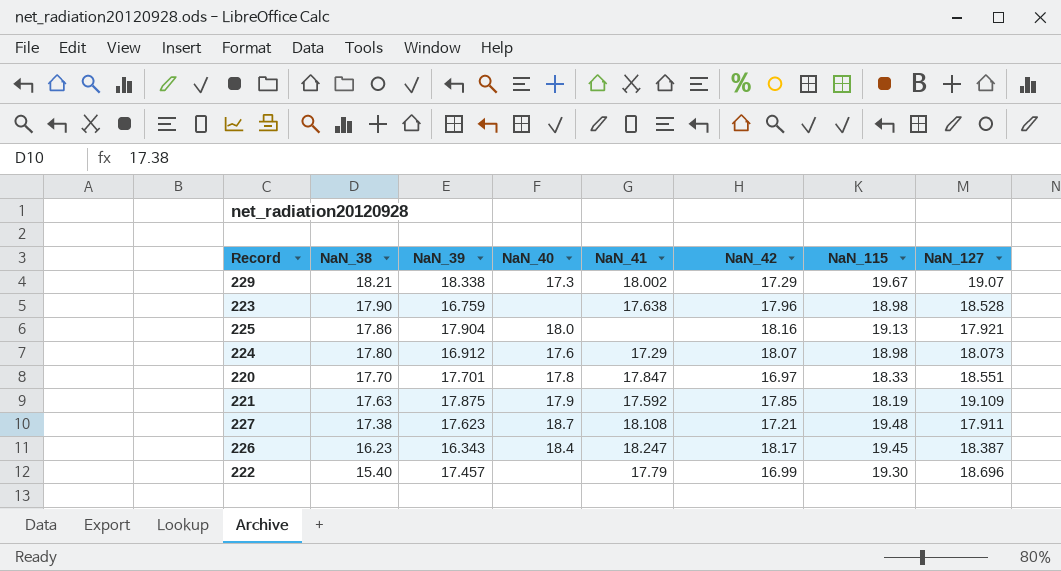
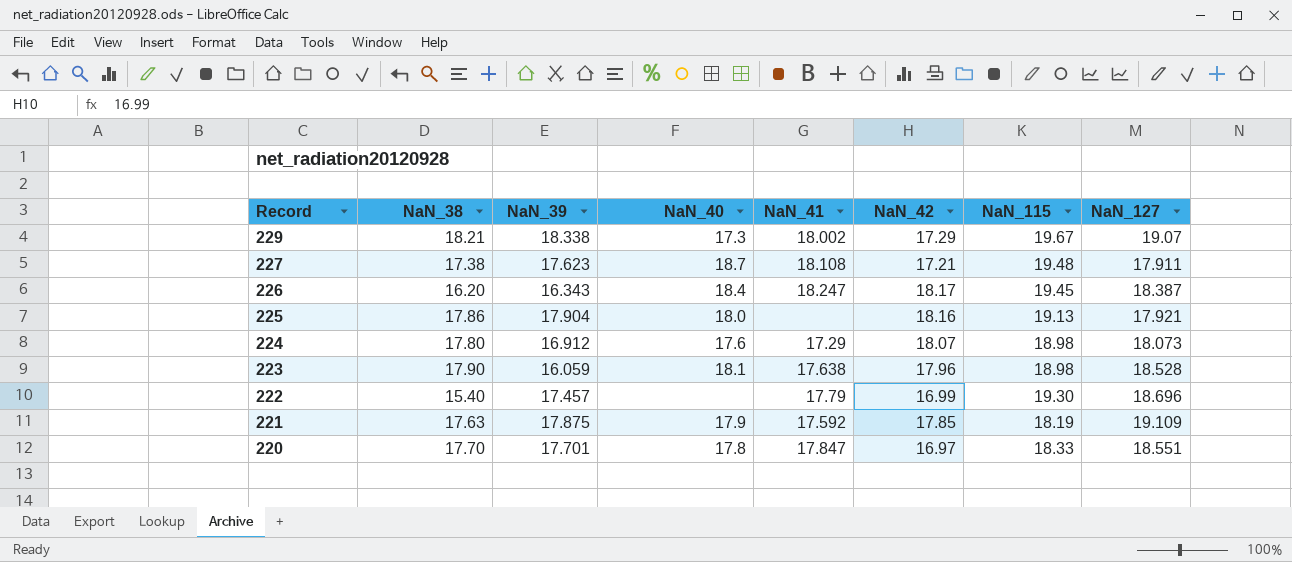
row order: NaN_38 descending -> Record descending
226 | NaN_38: 16.23 -> 16.20
223 | NaN_39: 16.759 -> 16.059
223 | NaN_40: none -> 18.1

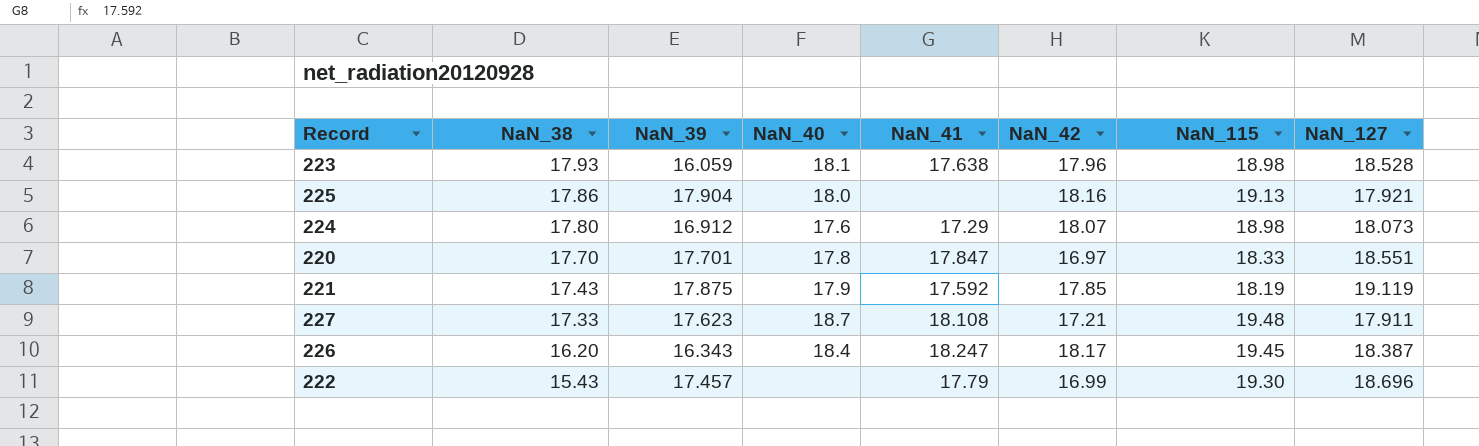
row order: Record descending -> NaN_38 descending
row 229: 18.21 | 18.338 | 17.3 | 18.002 | 17.29 | 19.67 | 19.07 -> none
223 | NaN_38: 17.90 -> 17.93
221 | NaN_38: 17.63 -> 17.43
221 | NaN_127: 19.109 -> 19.119
227 | NaN_38: 17.38 -> 17.33
222 | NaN_38: 15.40 -> 15.43

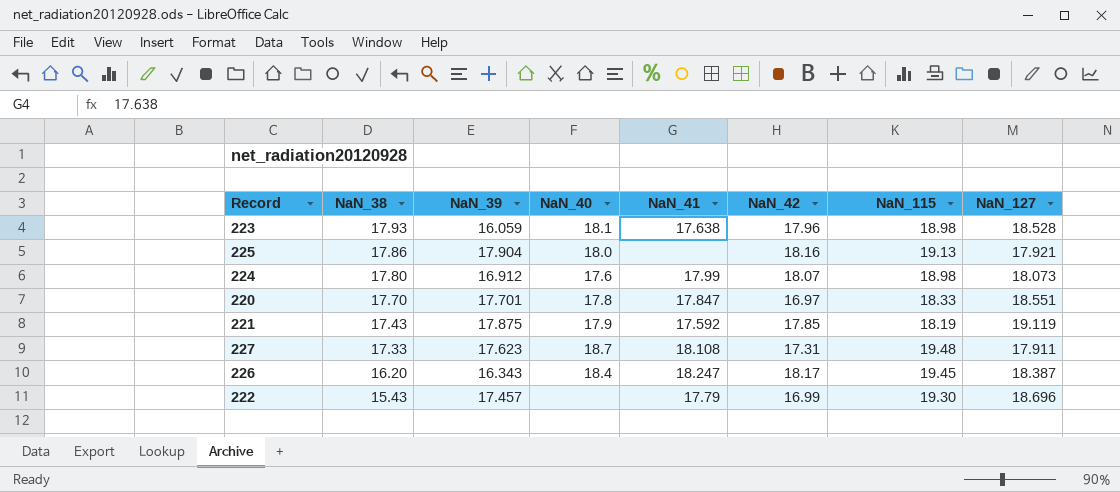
224 | NaN_41: 17.29 -> 17.99
227 | NaN_42: 17.21 -> 17.31

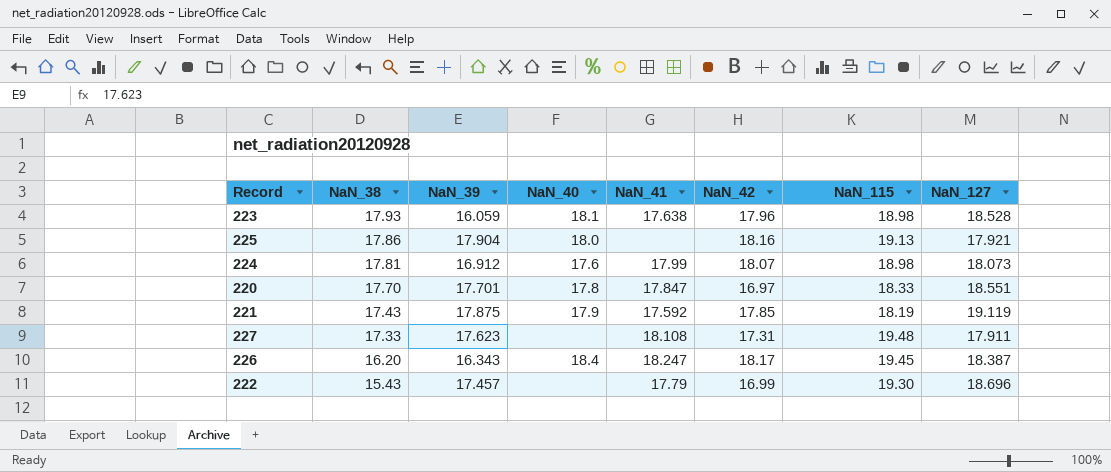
224 | NaN_38: 17.80 -> 17.81
227 | NaN_40: 18.7 -> none

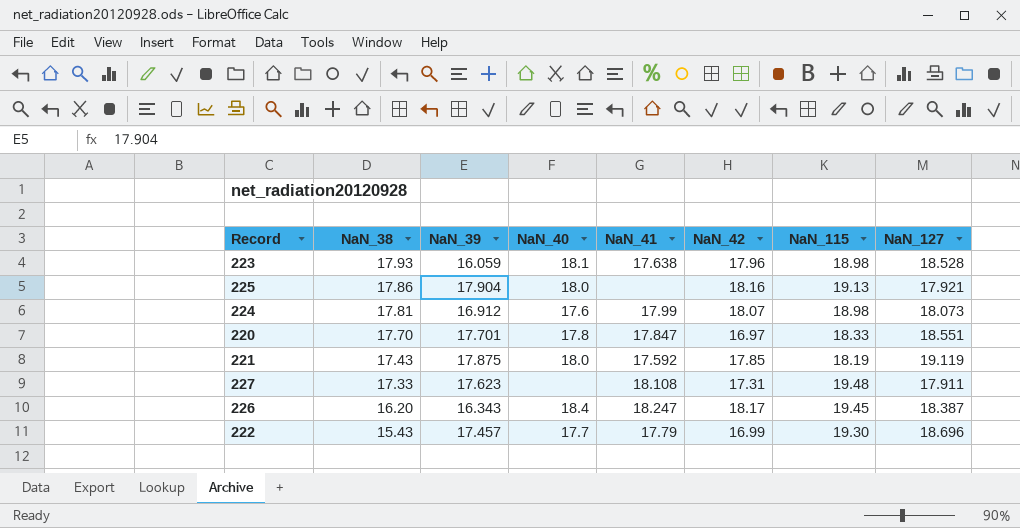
221 | NaN_40: 17.9 -> 18.0
222 | NaN_40: none -> 17.7

